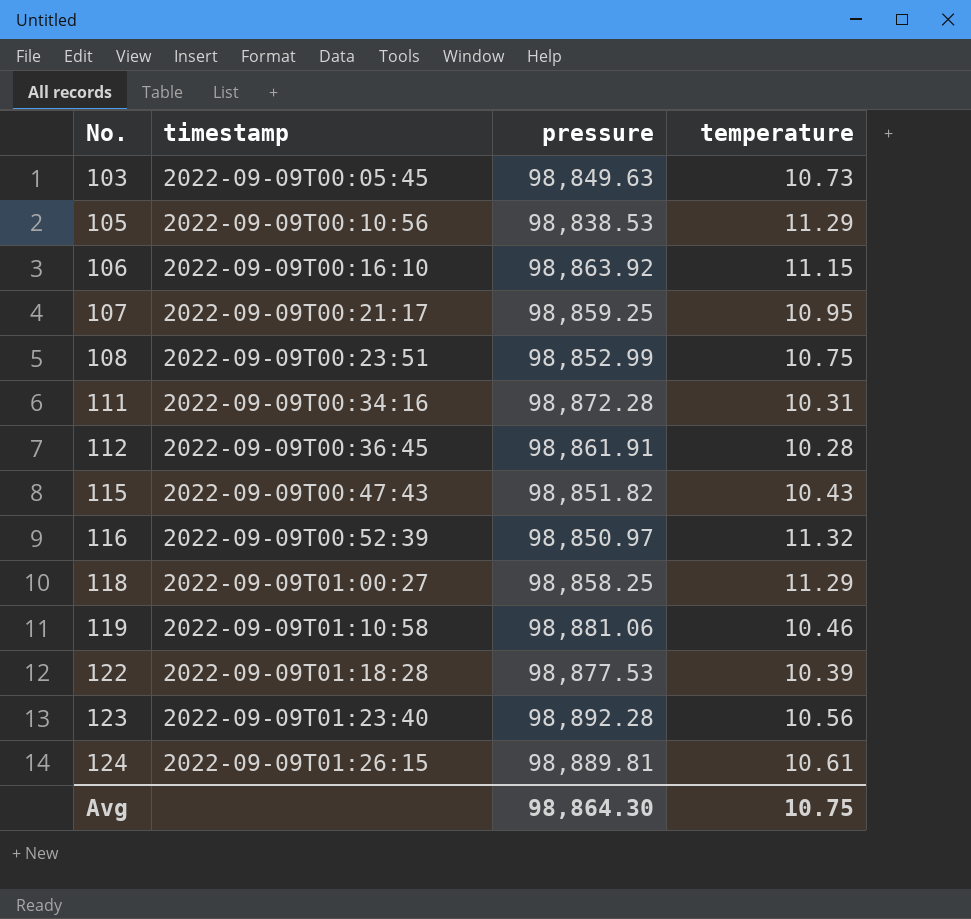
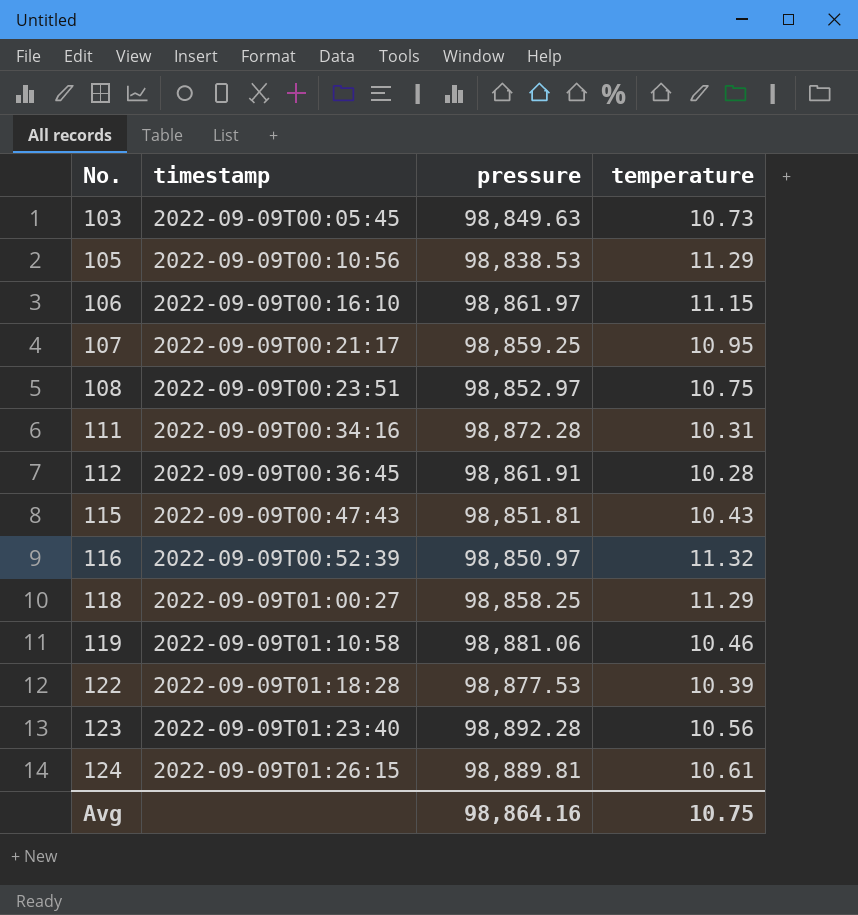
106 | pressure: 98,863.92 -> 98,861.97
108 | pressure: 98,852.99 -> 98,852.97
115 | pressure: 98,851.82 -> 98,851.81
Avg | pressure: 98,864.30 -> 98,864.16

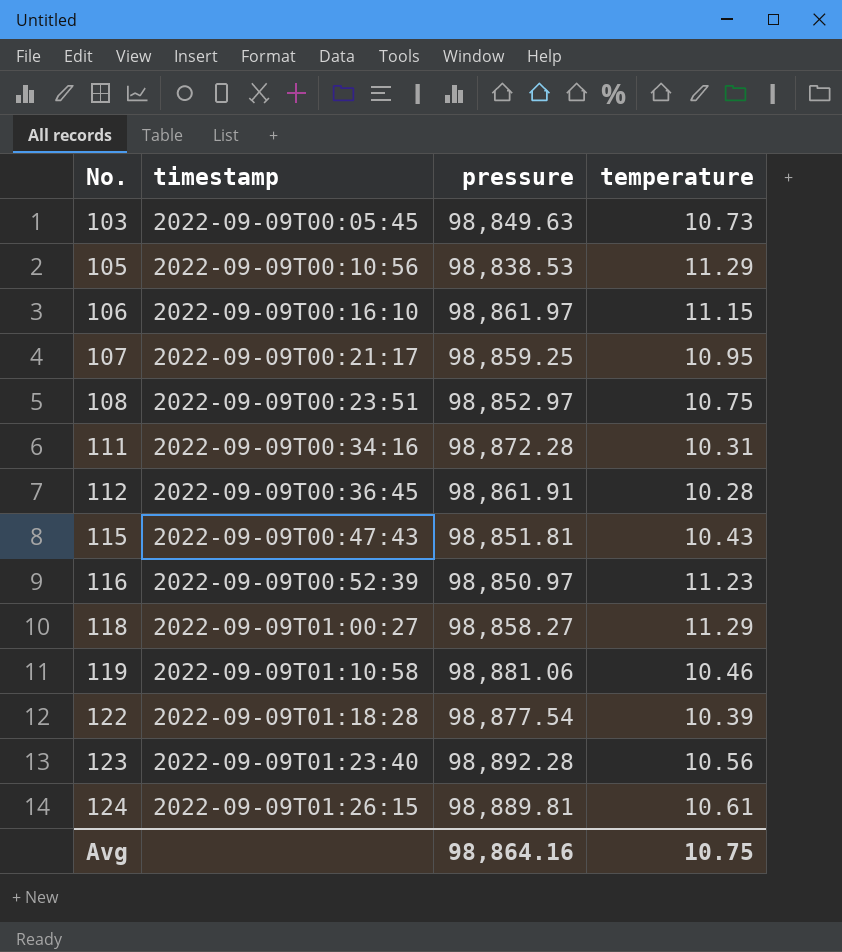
116 | temperature: 11.32 -> 11.23
118 | pressure: 98,858.25 -> 98,858.27
122 | pressure: 98,877.53 -> 98,877.54

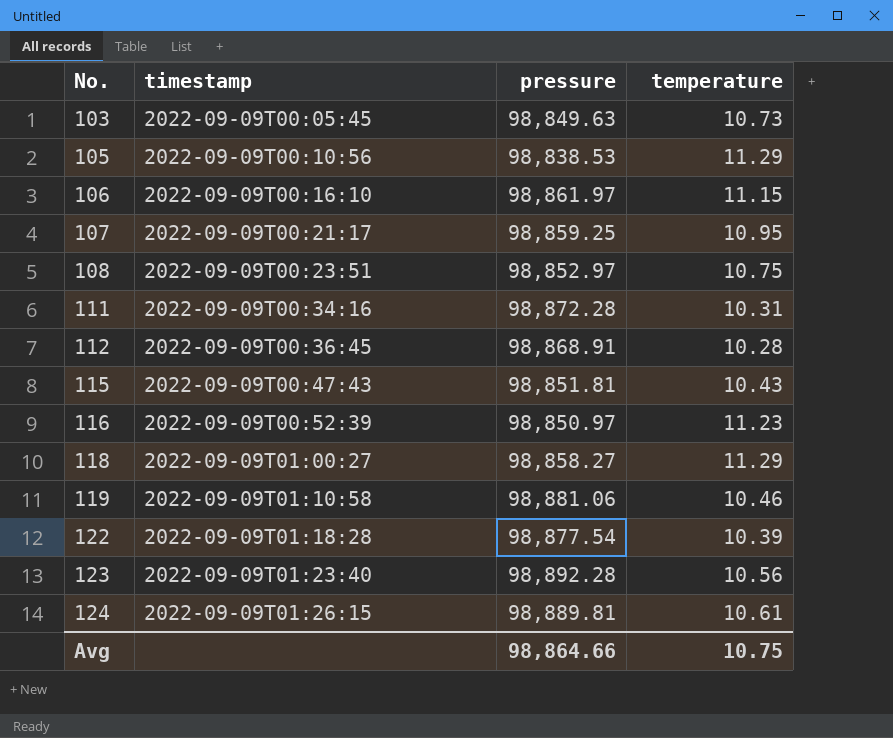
112 | pressure: 98,861.91 -> 98,868.91
Avg | pressure: 98,864.16 -> 98,864.66

